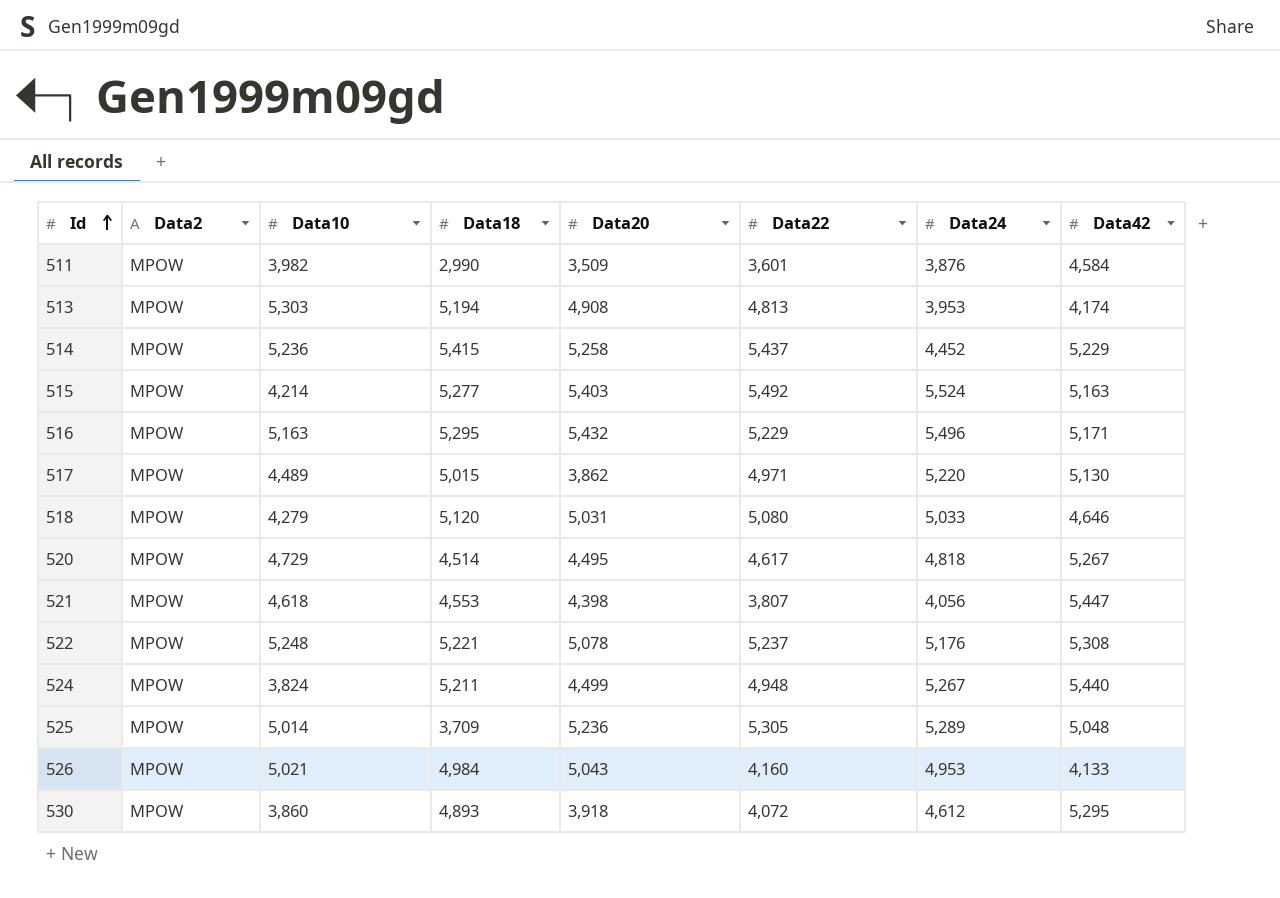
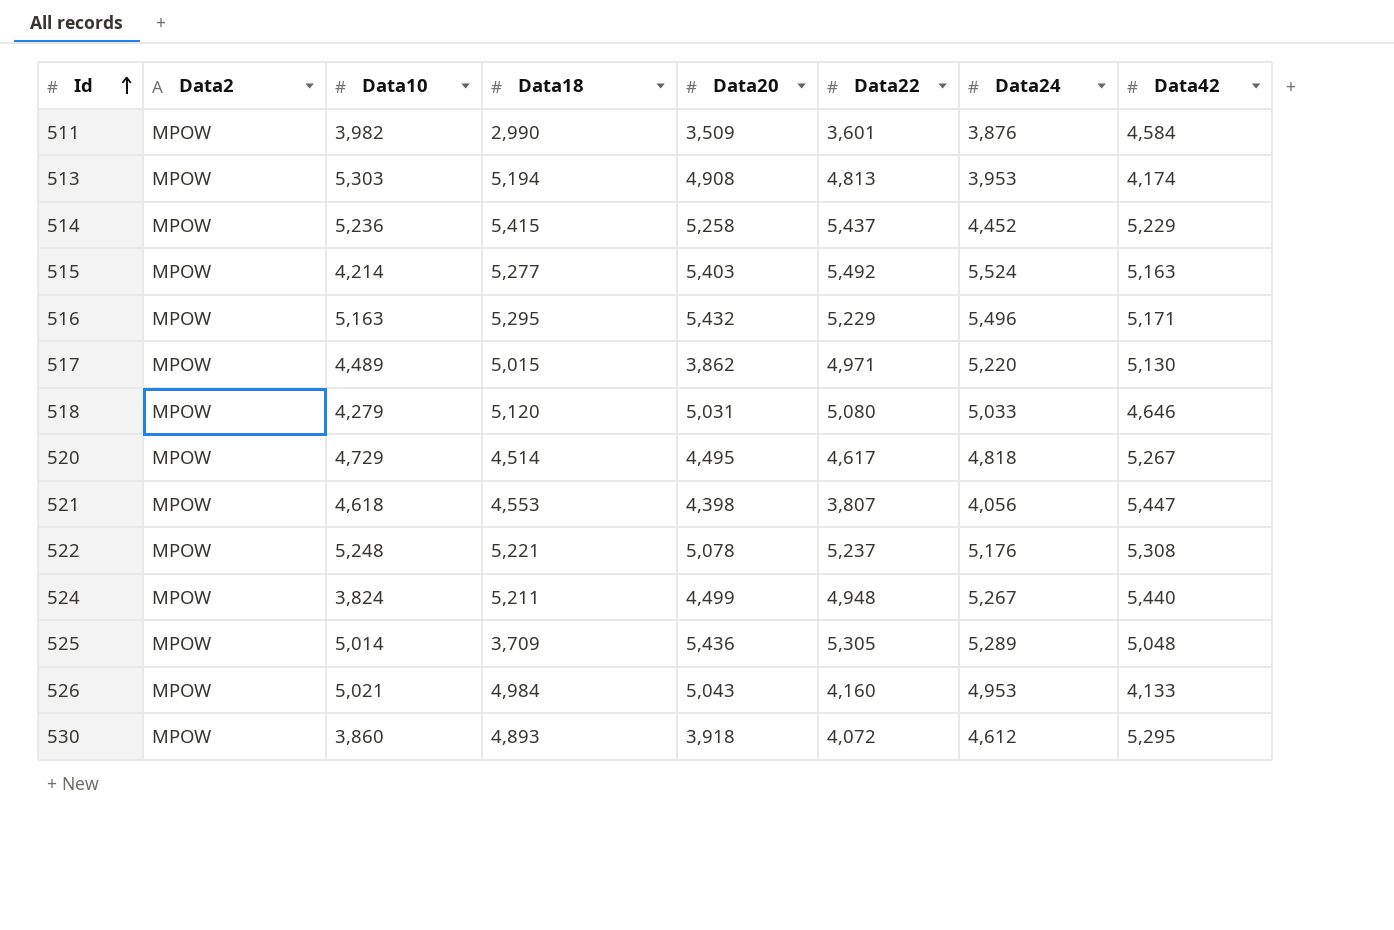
525 | Data20: 5,236 -> 5,436

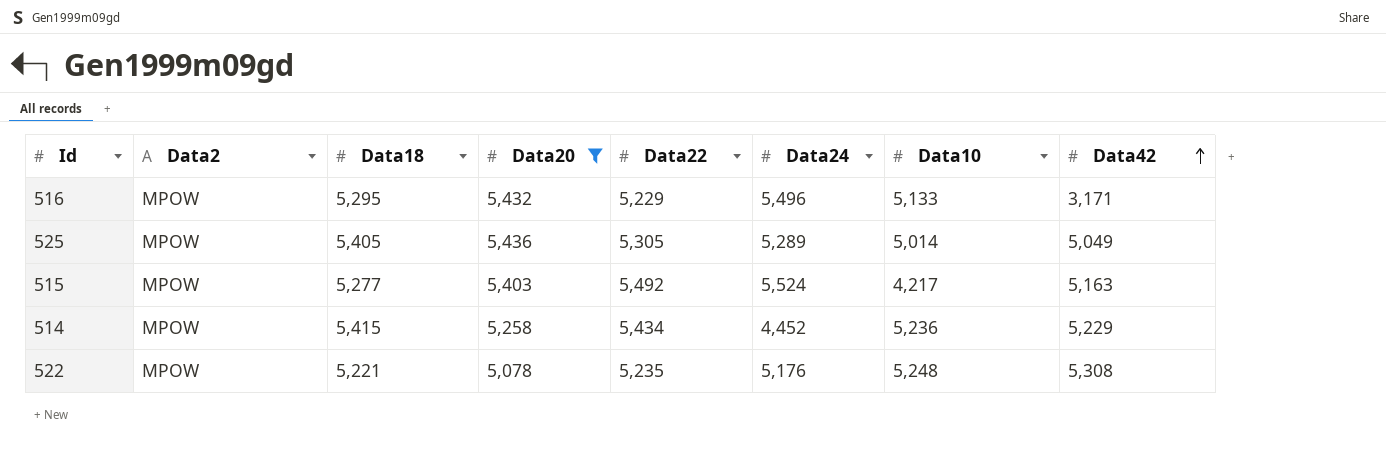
filter: none -> Data20 >= 5,078
row order: Id ascending -> Data42 ascending
column Data10 | position: 3 -> 7
516 | Data10: 5,163 -> 5,133
516 | Data42: 5,171 -> 3,171
525 | Data18: 3,709 -> 5,405
525 | Data42: 5,048 -> 5,049
515 | Data10: 4,214 -> 4,217
514 | Data22: 5,437 -> 5,434
522 | Data22: 5,237 -> 5,235

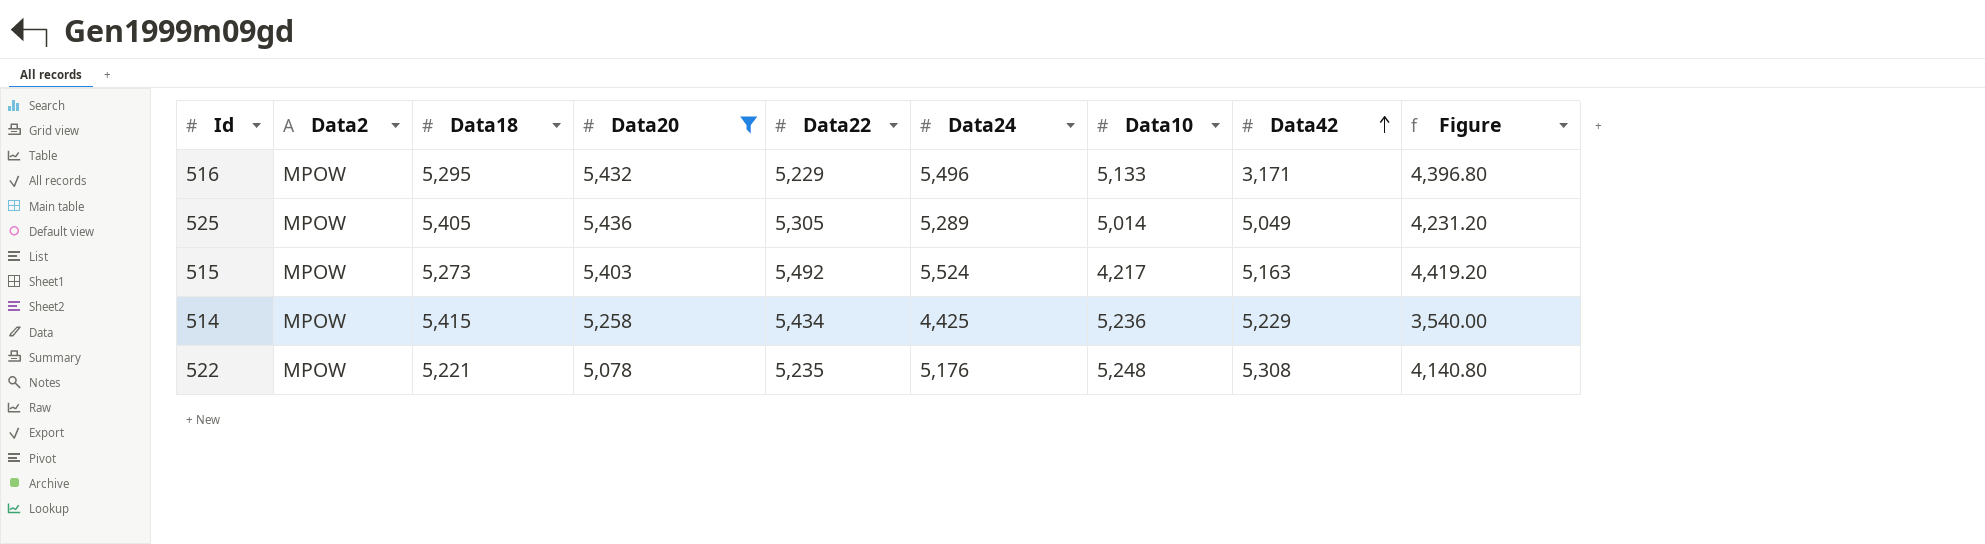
column Figure | formula: none -> [Data24] * 0.8
515 | Data18: 5,277 -> 5,273
514 | Data24: 4,452 -> 4,425

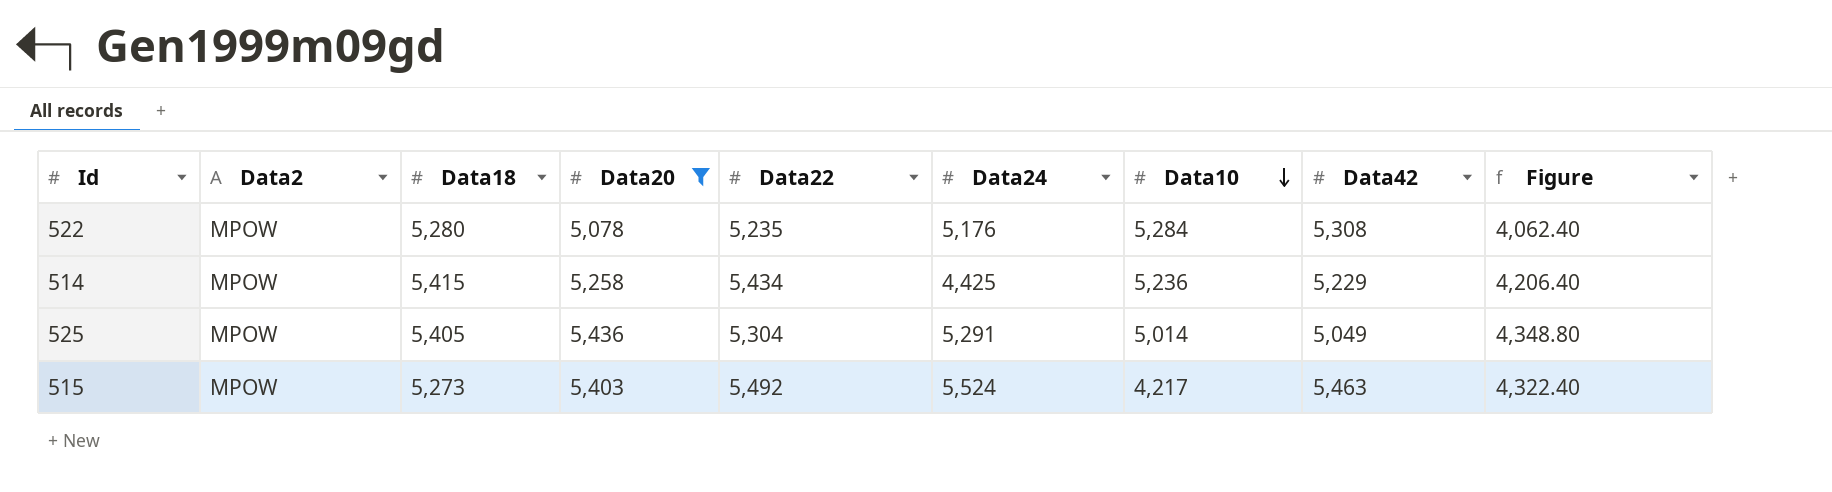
row order: Data42 ascending -> Data10 descending
column Figure | formula: [Data24] * 0.8 -> [Data20] * 0.8
row 516: MPOW | 5,295 | 5,432 | 5,229 | 5,496 | 5,133 | 3,171 | 4,396.80 -> none
522 | Data18: 5,221 -> 5,280
522 | Data10: 5,248 -> 5,284
525 | Data22: 5,305 -> 5,304
525 | Data24: 5,289 -> 5,291
515 | Data42: 5,163 -> 5,463

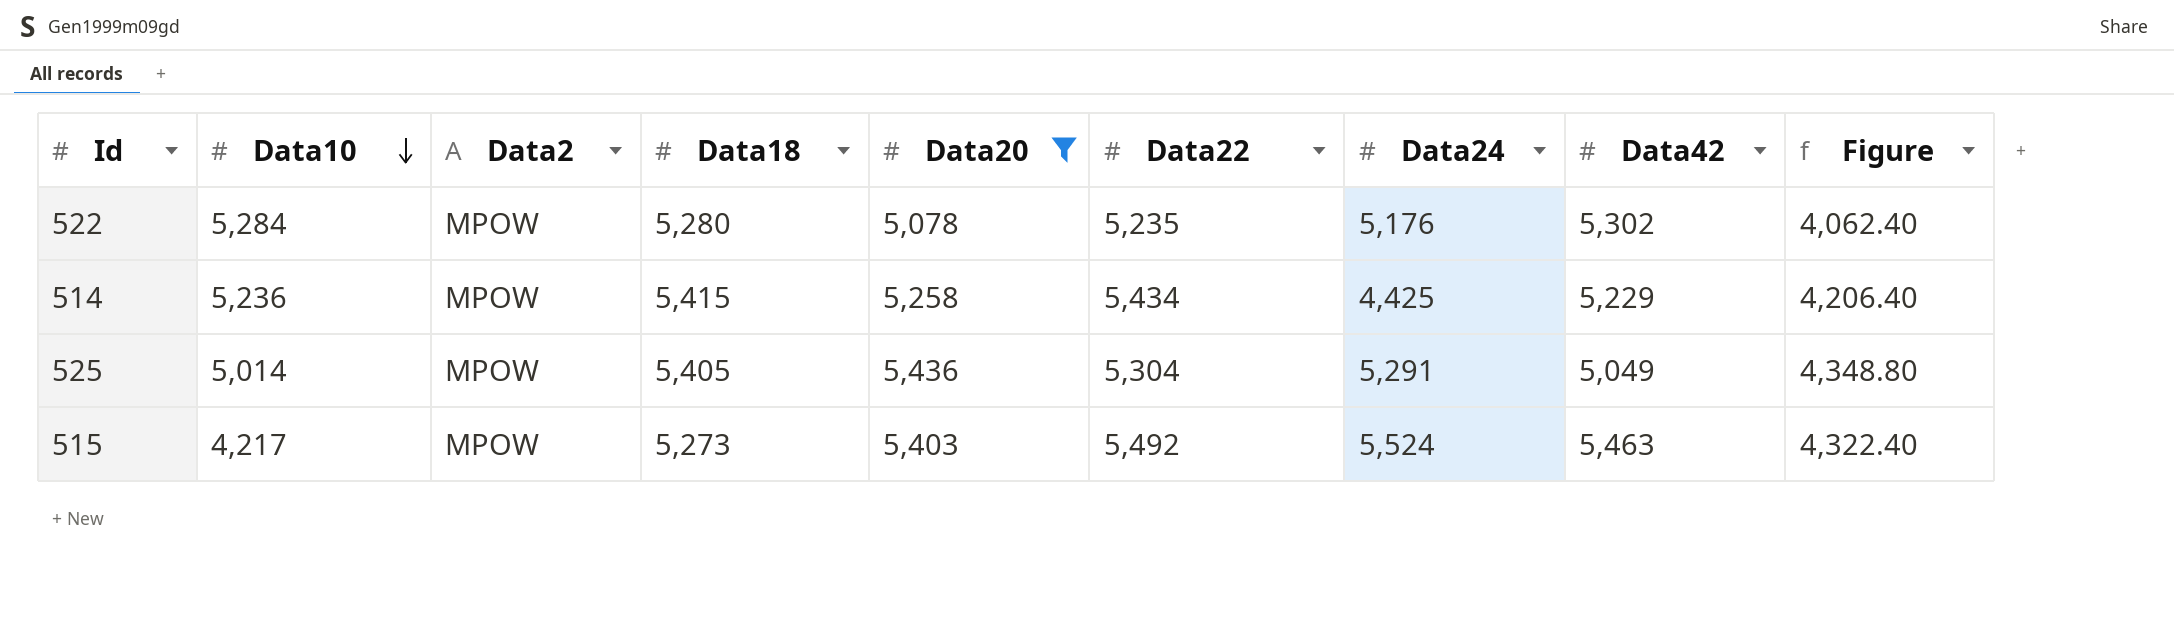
column Data10 | position: 7 -> 2
522 | Data42: 5,308 -> 5,302

